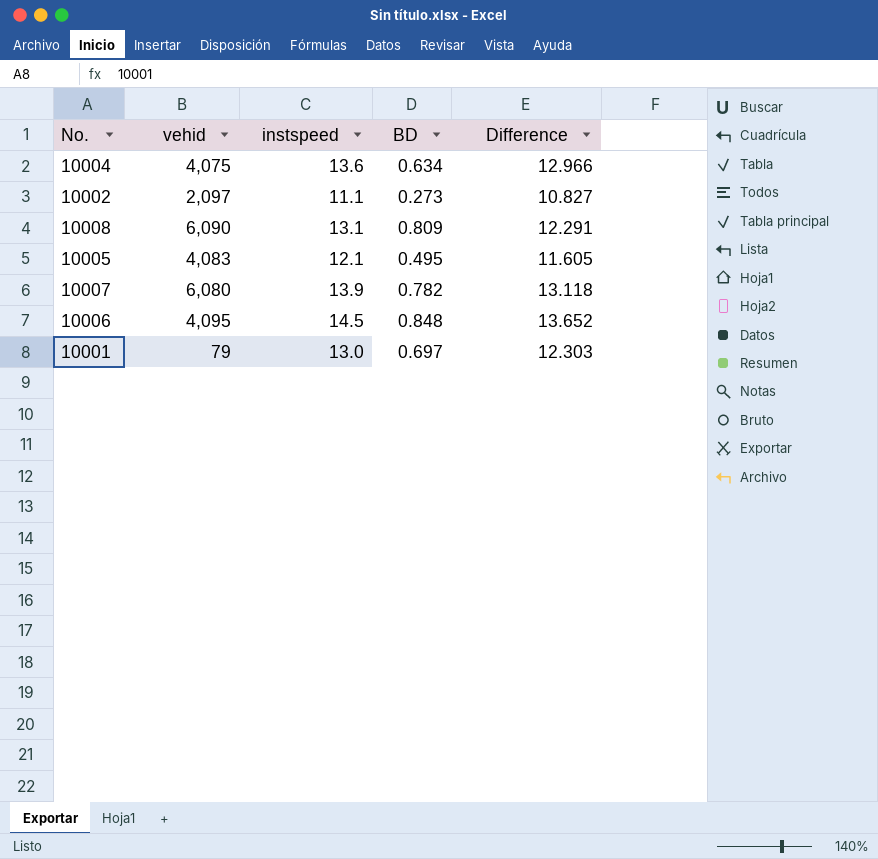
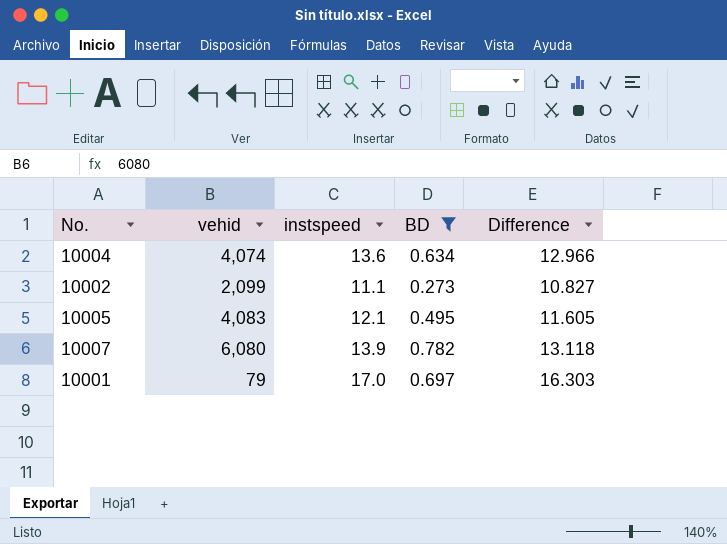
filter: none -> BD <= 0.782
10004 | vehid: 4,075 -> 4,074
10002 | vehid: 2,097 -> 2,099
10001 | instspeed: 13.0 -> 17.0
10001 | Difference: 12.303 -> 16.303

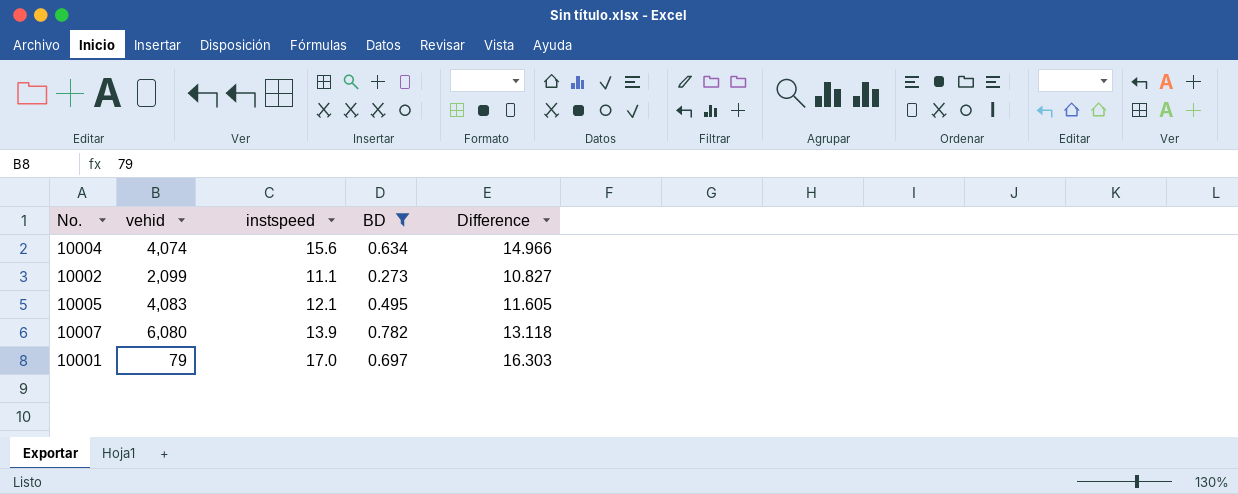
10004 | instspeed: 13.6 -> 15.6
10004 | Difference: 12.966 -> 14.966

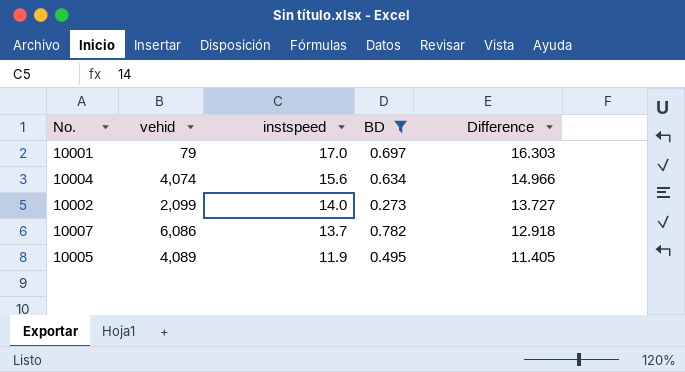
row order: none -> instspeed descending
10002 | instspeed: 11.1 -> 14.0
10002 | Difference: 10.827 -> 13.727
10007 | vehid: 6,080 -> 6,086
10007 | instspeed: 13.9 -> 13.7
10007 | Difference: 13.118 -> 12.918
10005 | vehid: 4,083 -> 4,089
10005 | instspeed: 12.1 -> 11.9
10005 | Difference: 11.605 -> 11.405

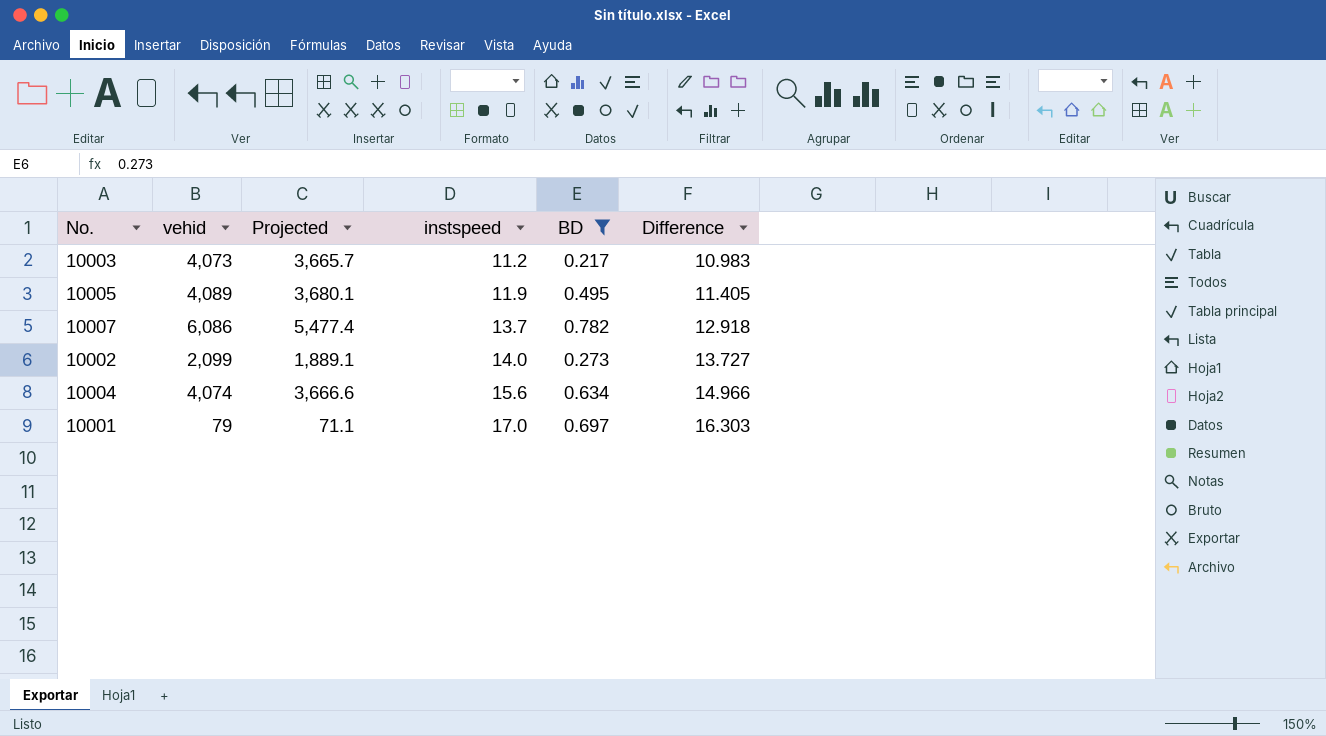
row order: instspeed descending -> instspeed ascending
column Projected | formula: none -> [vehid] * 0.9
row 10003: none -> 4,073 | 3,665.7 | 11.2 | 0.217 | 10.983

